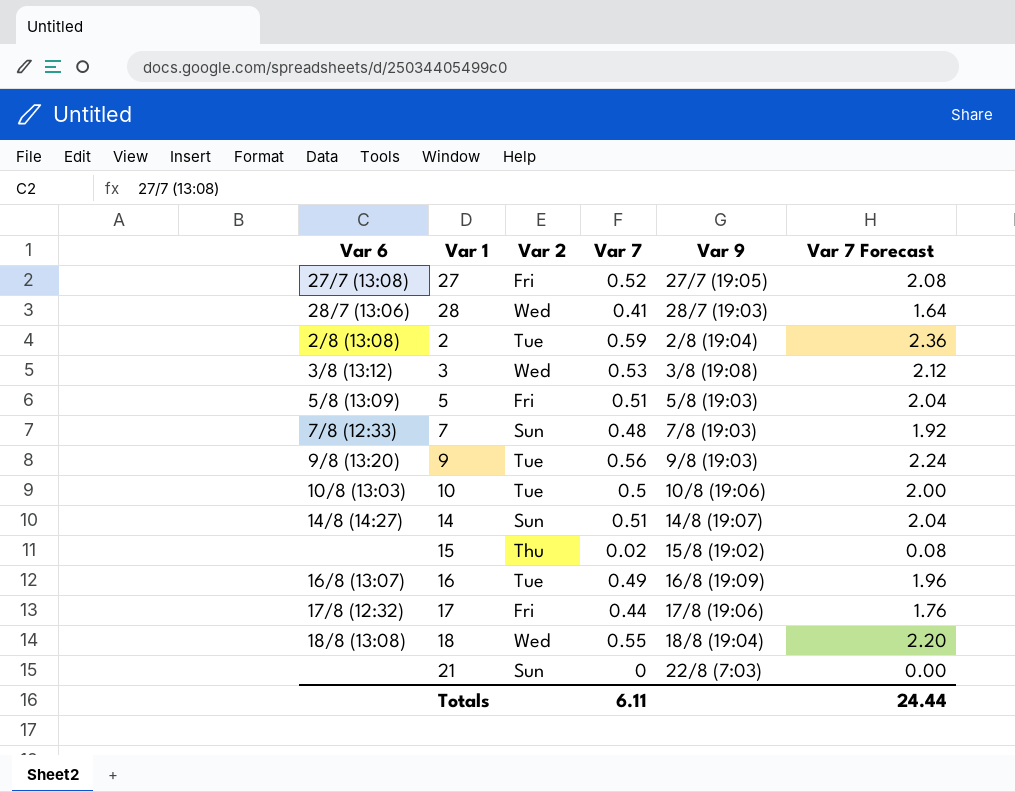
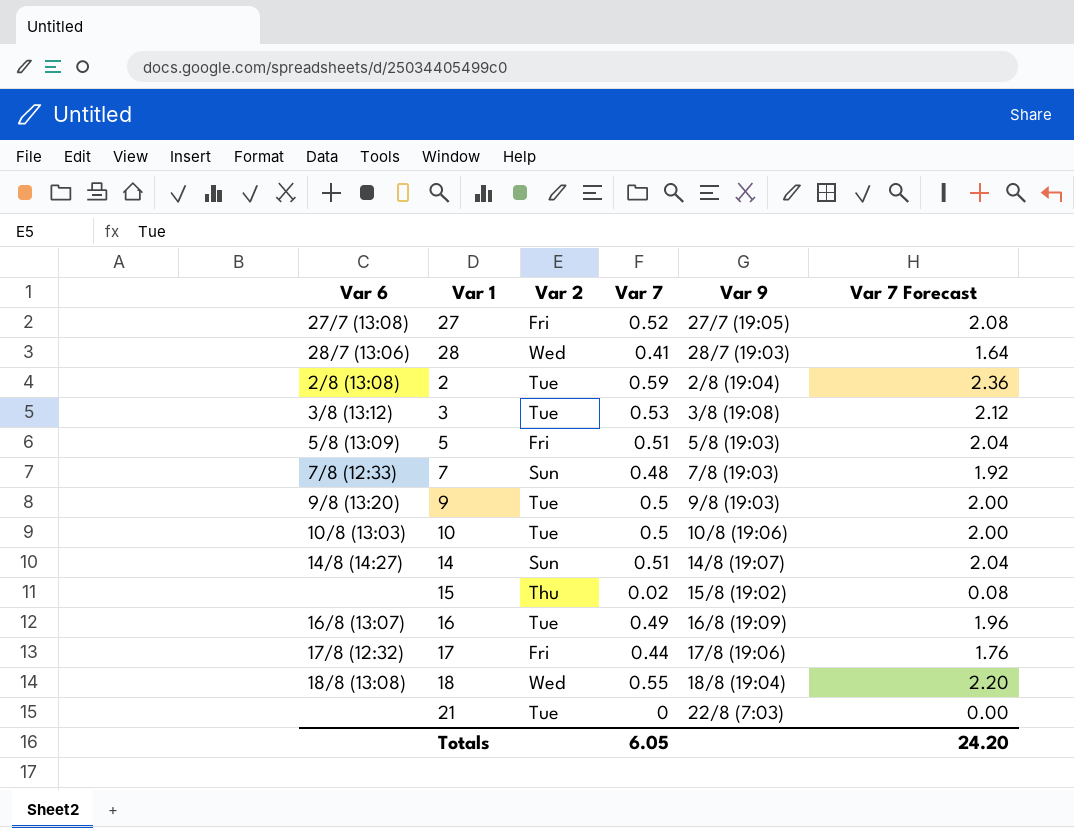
3 | Var 2: Wed -> Tue
9 | Var 7: 0.56 -> 0.5
9 | Var 7 Forecast: 2.24 -> 2.00
21 | Var 2: Sun -> Tue
Totals | Var 7: 6.11 -> 6.05
Totals | Var 7 Forecast: 24.44 -> 24.20

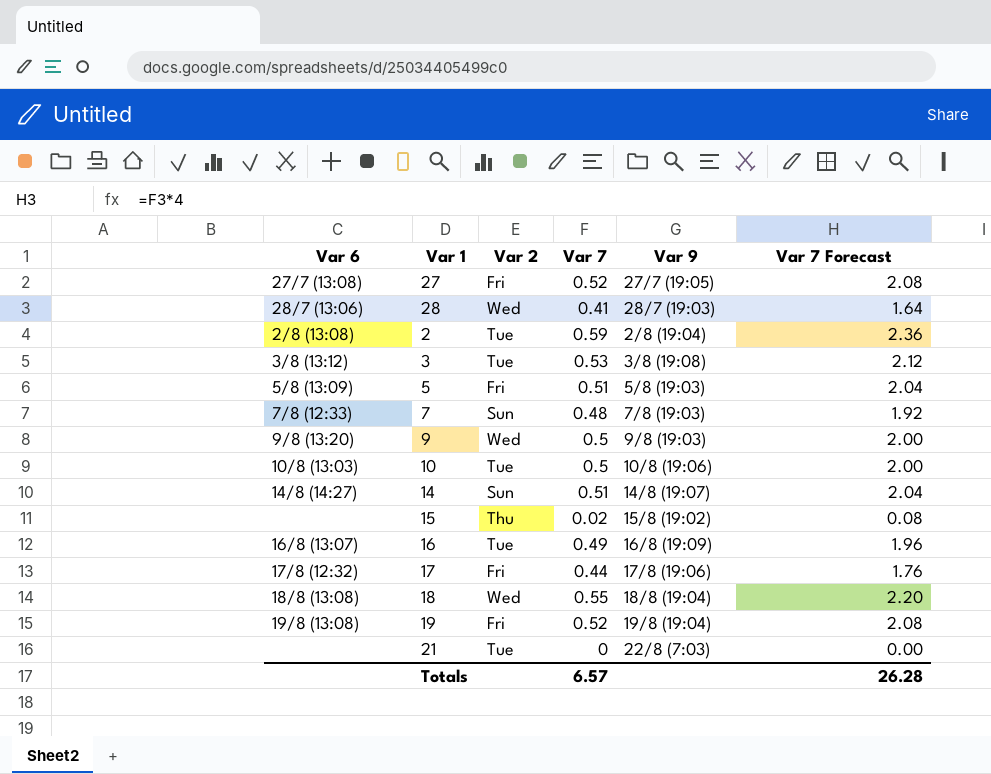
9 | Var 2: Tue -> Wed
row 19: none -> 19/8 (13:08) | Fri | 0.52 | 19/8 (19:04) | 2.08
Totals | Var 7: 6.05 -> 6.57
Totals | Var 7 Forecast: 24.20 -> 26.28

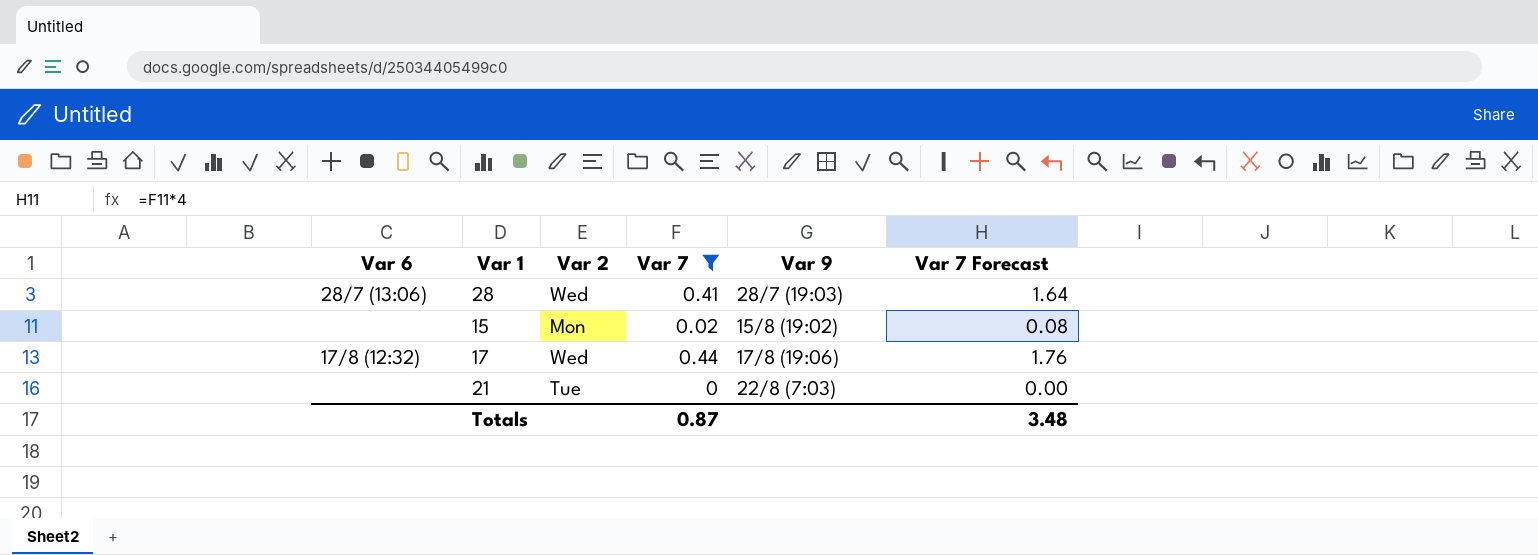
filter: none -> Var 7 <= 0.44
15 | Var 2: Thu -> Mon
17 | Var 2: Fri -> Wed
Totals | Var 7: 6.57 -> 0.87
Totals | Var 7 Forecast: 26.28 -> 3.48

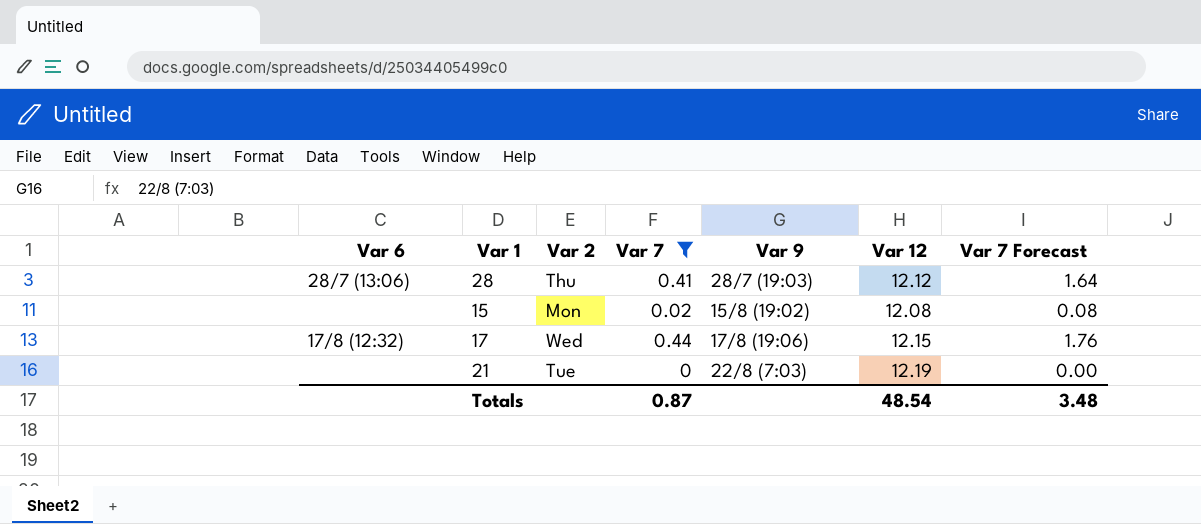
column Var 12 | position: none -> 6
28 | Var 2: Wed -> Thu

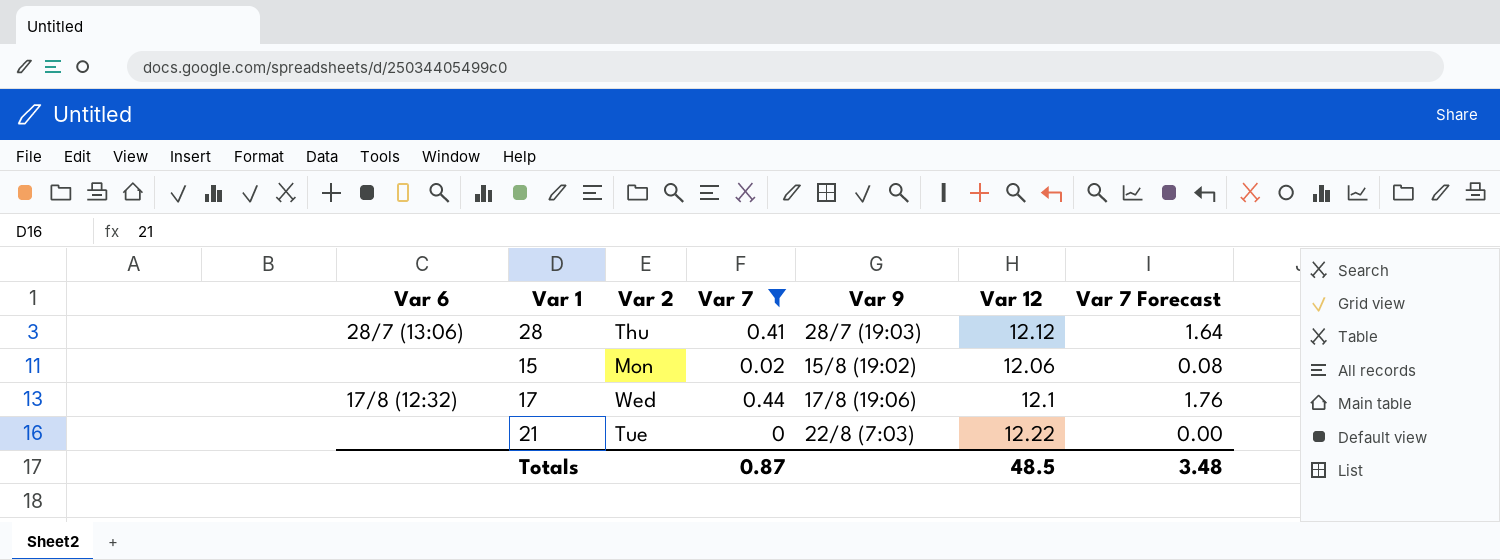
15 | Var 12: 12.08 -> 12.06
17 | Var 12: 12.15 -> 12.1
21 | Var 12: 12.19 -> 12.22
Totals | Var 12: 48.54 -> 48.5

